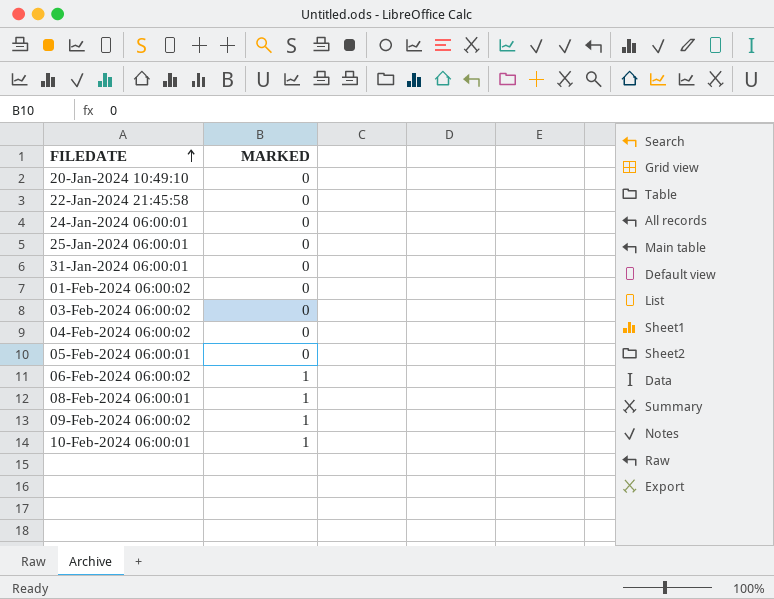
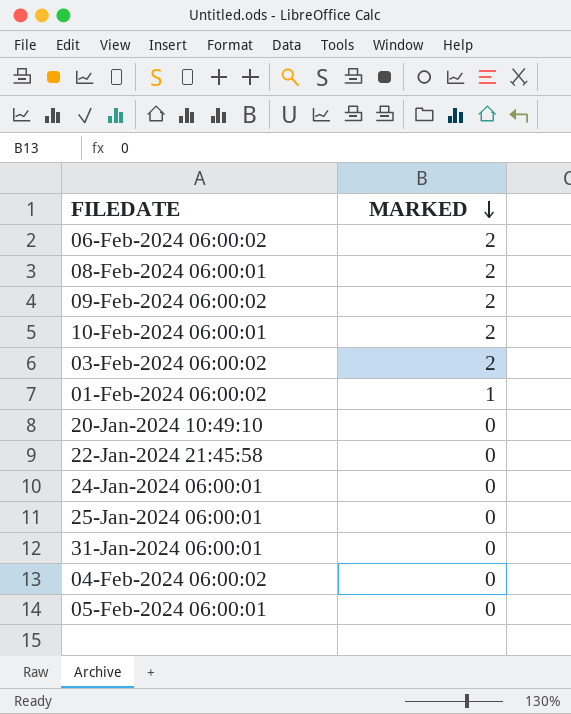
row order: FILEDATE ascending -> MARKED descending
06-Feb-2024 06:00:02 | MARKED: 1 -> 2
08-Feb-2024 06:00:01 | MARKED: 1 -> 2
09-Feb-2024 06:00:02 | MARKED: 1 -> 2
10-Feb-2024 06:00:01 | MARKED: 1 -> 2
03-Feb-2024 06:00:02 | MARKED: 0 -> 2
01-Feb-2024 06:00:02 | MARKED: 0 -> 1

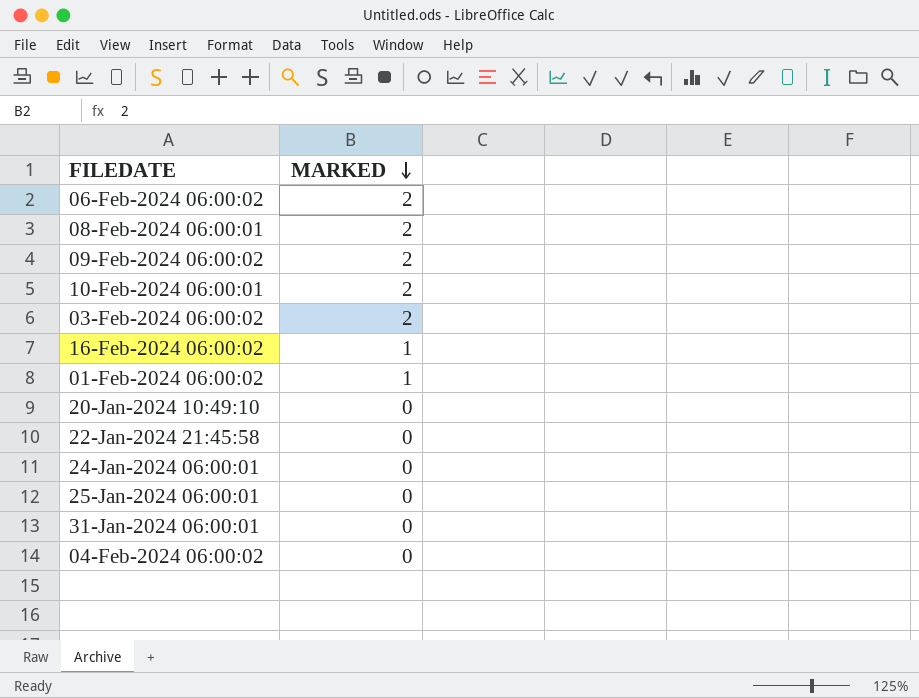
row 05-Feb-2024 06:00:01: 0 -> none
row 16-Feb-2024 06:00:02: none -> 1

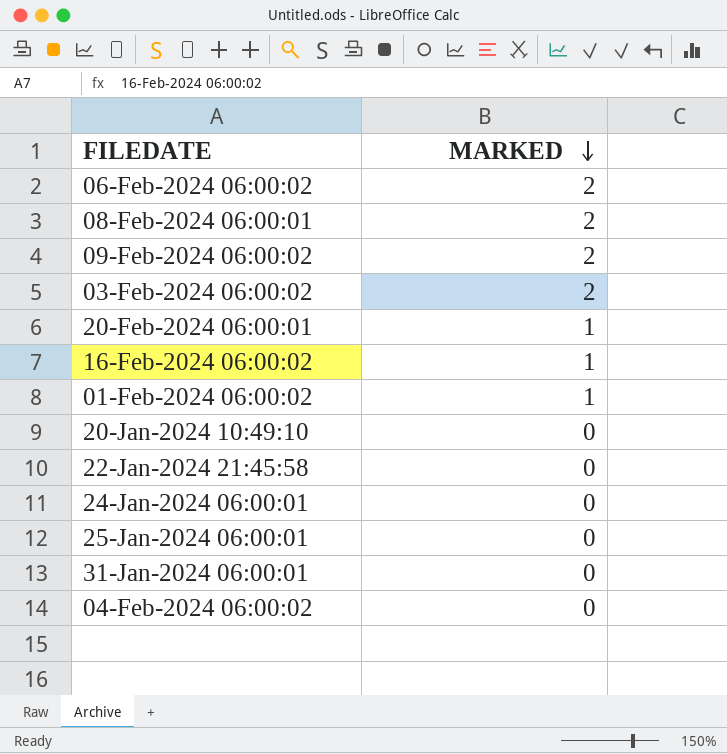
row 10-Feb-2024 06:00:01: 2 -> none
row 20-Feb-2024 06:00:01: none -> 1

